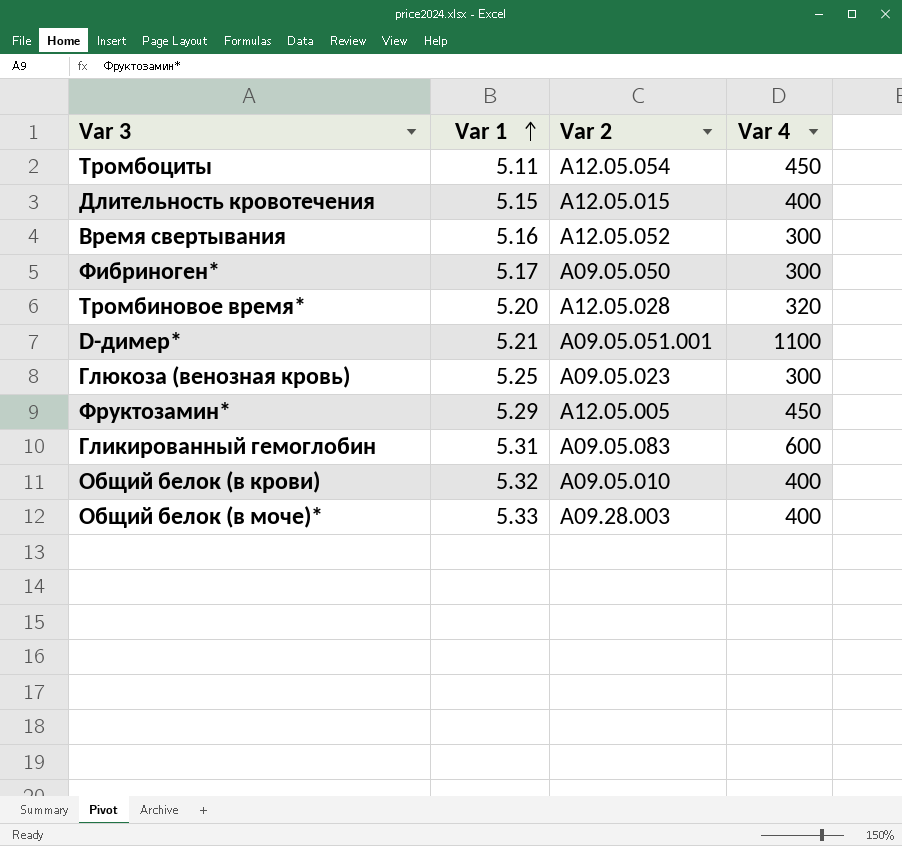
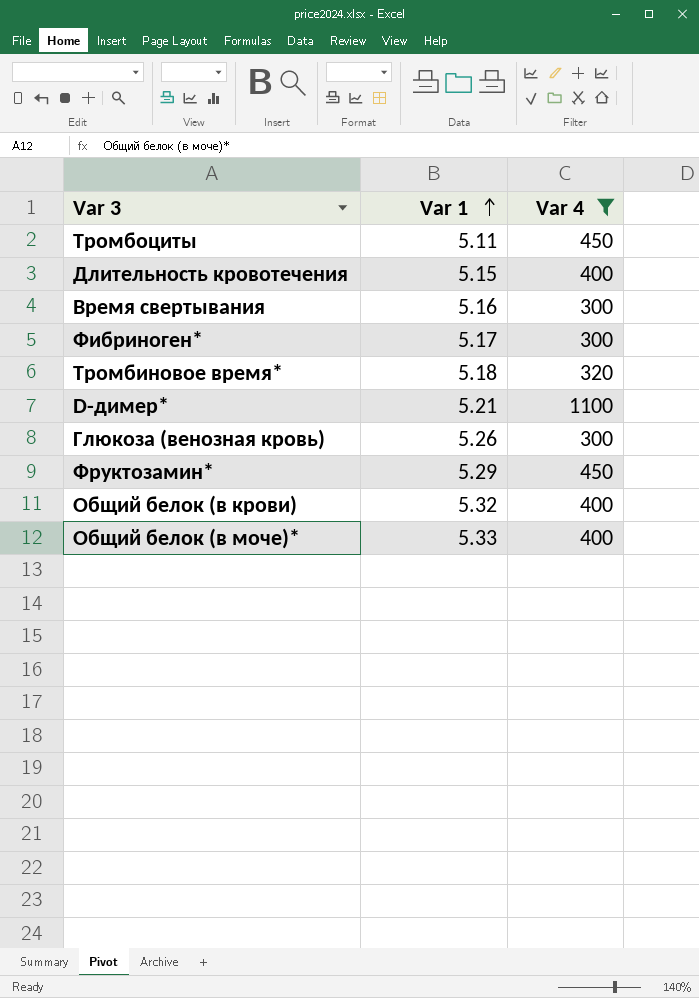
filter: none -> Var 4 != 600
column Var 2 | position: 3 -> none
Тромбиновое время* | Var 1: 5.20 -> 5.18
Глюкоза (венозная кровь) | Var 1: 5.25 -> 5.26

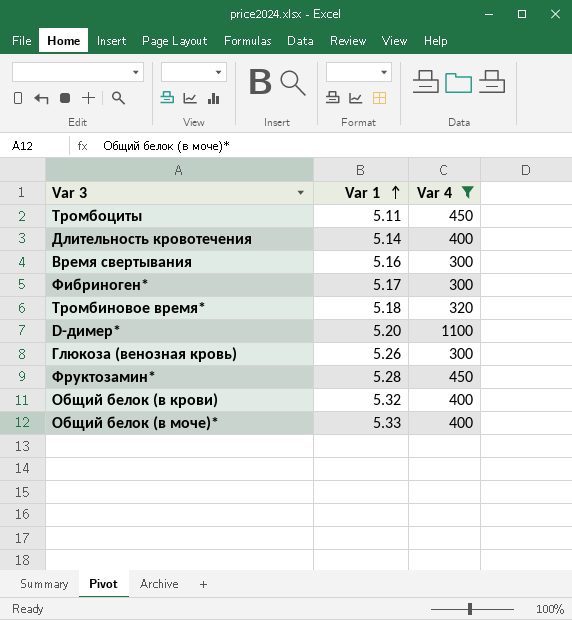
Длительность кровотечения | Var 1: 5.15 -> 5.14
D-димер* | Var 1: 5.21 -> 5.20
Фруктозамин* | Var 1: 5.29 -> 5.28

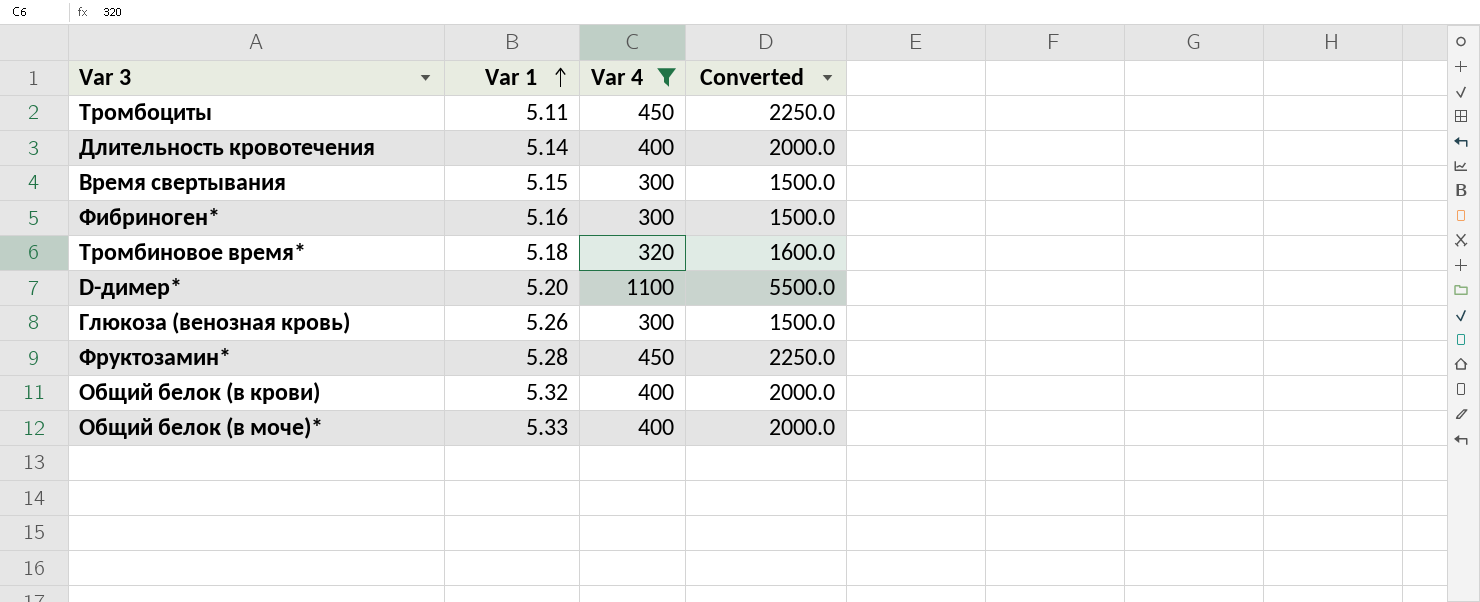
column Converted | formula: none -> [Var 4] * 5
Время свертывания | Var 1: 5.16 -> 5.15
Фибриноген* | Var 1: 5.17 -> 5.16

